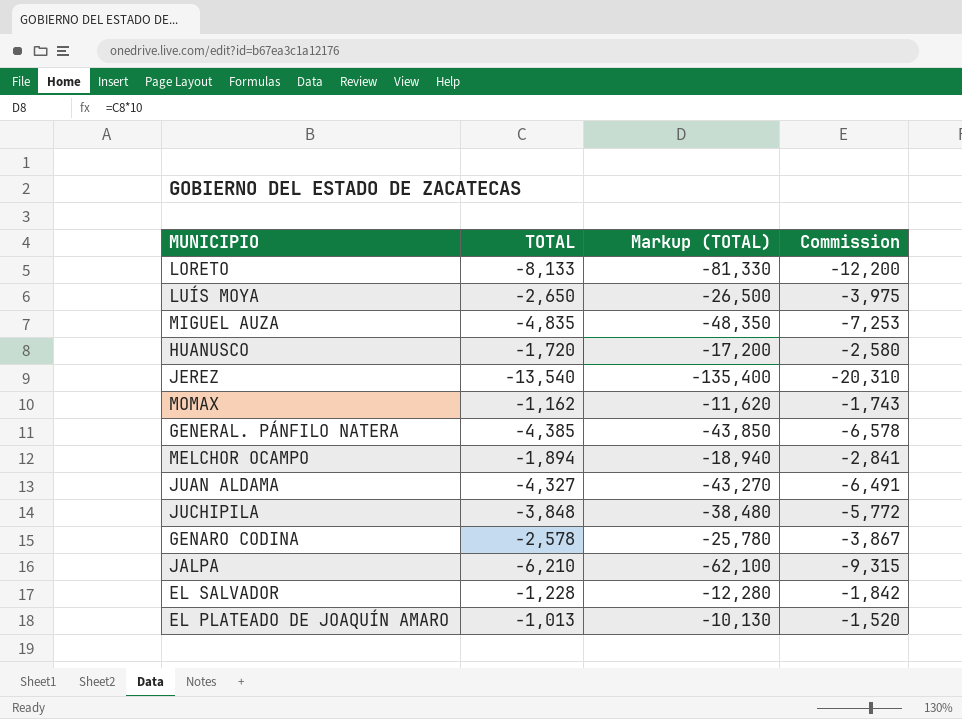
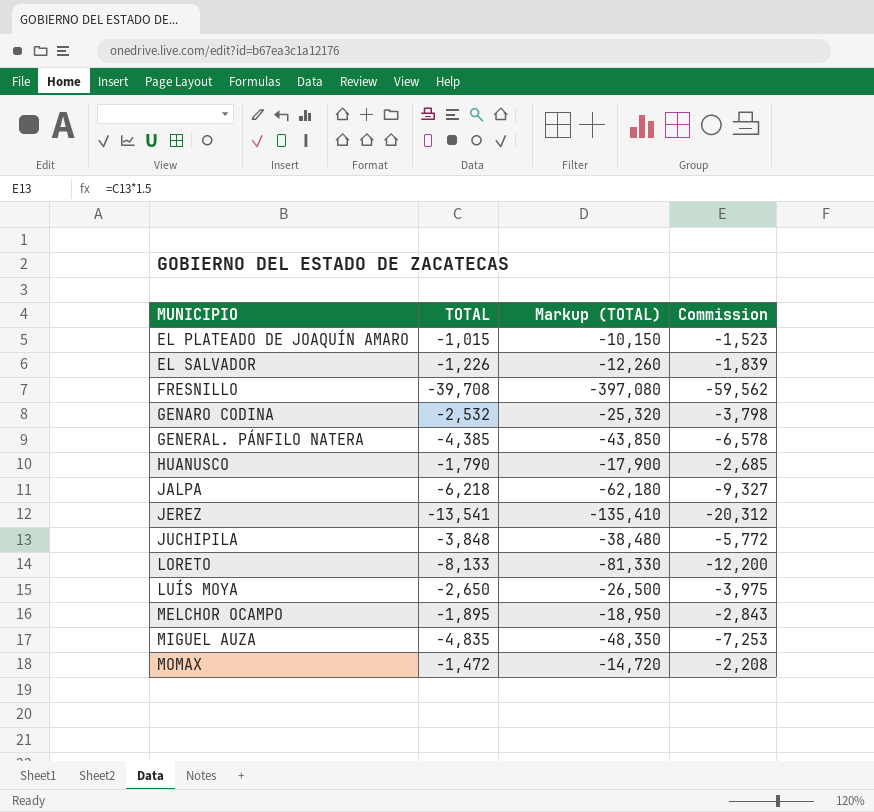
row order: none -> MUNICIPIO ascending
row JUAN ALDAMA: -4,327 | -43,270 | -6,491 -> none
EL PLATEADO DE JOAQUÍN AMARO | TOTAL: -1,013 -> -1,015
EL PLATEADO DE JOAQUÍN AMARO | Markup (TOTAL): -10,130 -> -10,150
EL PLATEADO DE JOAQUÍN AMARO | Commission: -1,520 -> -1,523
EL SALVADOR | TOTAL: -1,228 -> -1,226
EL SALVADOR | Markup (TOTAL): -12,280 -> -12,260
EL SALVADOR | Commission: -1,842 -> -1,839
row FRESNILLO: none -> -39,708 | -397,080 | -59,562
GENARO CODINA | TOTAL: -2,578 -> -2,532
GENARO CODINA | Markup (TOTAL): -25,780 -> -25,320
GENARO CODINA | Commission: -3,867 -> -3,798
HUANUSCO | TOTAL: -1,720 -> -1,790
HUANUSCO | Markup (TOTAL): -17,200 -> -17,900
HUANUSCO | Commission: -2,580 -> -2,685
JALPA | TOTAL: -6,210 -> -6,218
JALPA | Markup (TOTAL): -62,100 -> -62,180
JALPA | Commission: -9,315 -> -9,327
JEREZ | TOTAL: -13,540 -> -13,541
JEREZ | Markup (TOTAL): -135,400 -> -135,410
JEREZ | Commission: -20,310 -> -20,312
MELCHOR OCAMPO | TOTAL: -1,894 -> -1,895
MELCHOR OCAMPO | Markup (TOTAL): -18,940 -> -18,950
MELCHOR OCAMPO | Commission: -2,841 -> -2,843
MOMAX | TOTAL: -1,162 -> -1,472
MOMAX | Markup (TOTAL): -11,620 -> -14,720
MOMAX | Commission: -1,743 -> -2,208

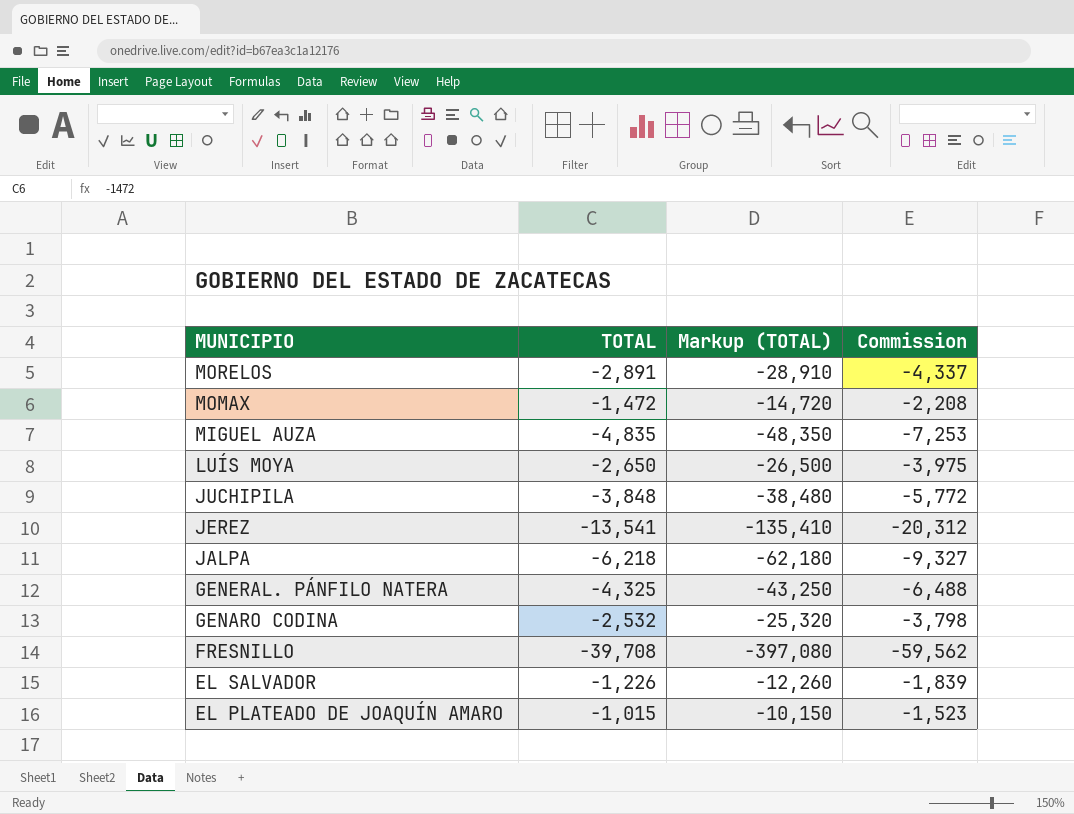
row order: MUNICIPIO ascending -> MUNICIPIO descending
row HUANUSCO: -1,790 | -17,900 | -2,685 -> none
row LORETO: -8,133 | -81,330 | -12,200 -> none
row MELCHOR OCAMPO: -1,895 | -18,950 | -2,843 -> none
row MORELOS: none -> -2,891 | -28,910 | -4,337
GENERAL. PÁNFILO NATERA | TOTAL: -4,385 -> -4,325
GENERAL. PÁNFILO NATERA | Markup (TOTAL): -43,850 -> -43,250
GENERAL. PÁNFILO NATERA | Commission: -6,578 -> -6,488

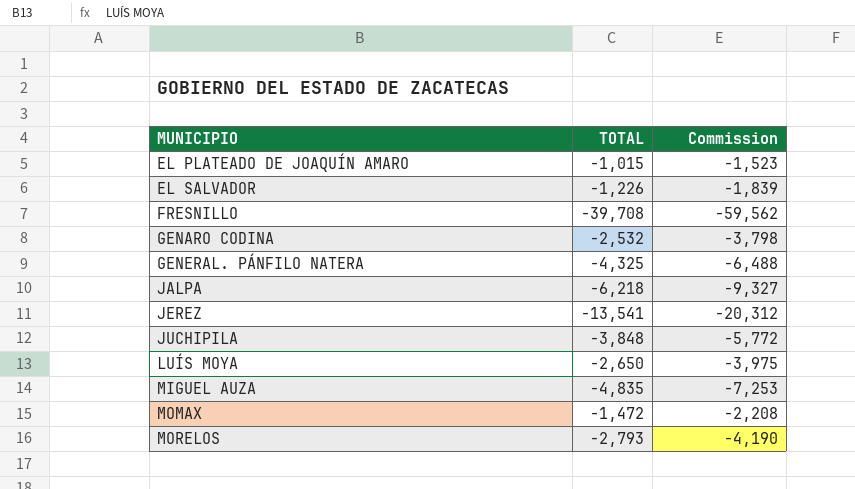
row order: MUNICIPIO descending -> MUNICIPIO ascending
column Markup (TOTAL) | formula: [TOTAL] * 10 -> none
MORELOS | TOTAL: -2,891 -> -2,793
MORELOS | Commission: -4,337 -> -4,190

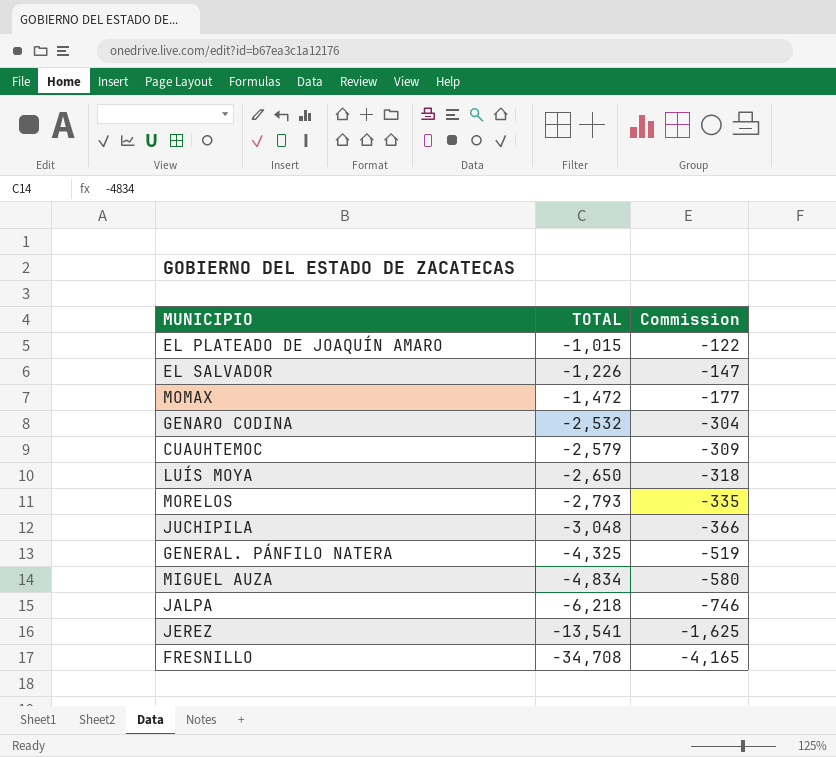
row order: MUNICIPIO ascending -> TOTAL descending
column Commission | formula: [TOTAL] * 1.5 -> [TOTAL] * 0.12
row CUAUHTEMOC: none -> -2,579 | -309
JUCHIPILA | TOTAL: -3,848 -> -3,048
MIGUEL AUZA | TOTAL: -4,835 -> -4,834
FRESNILLO | TOTAL: -39,708 -> -34,708

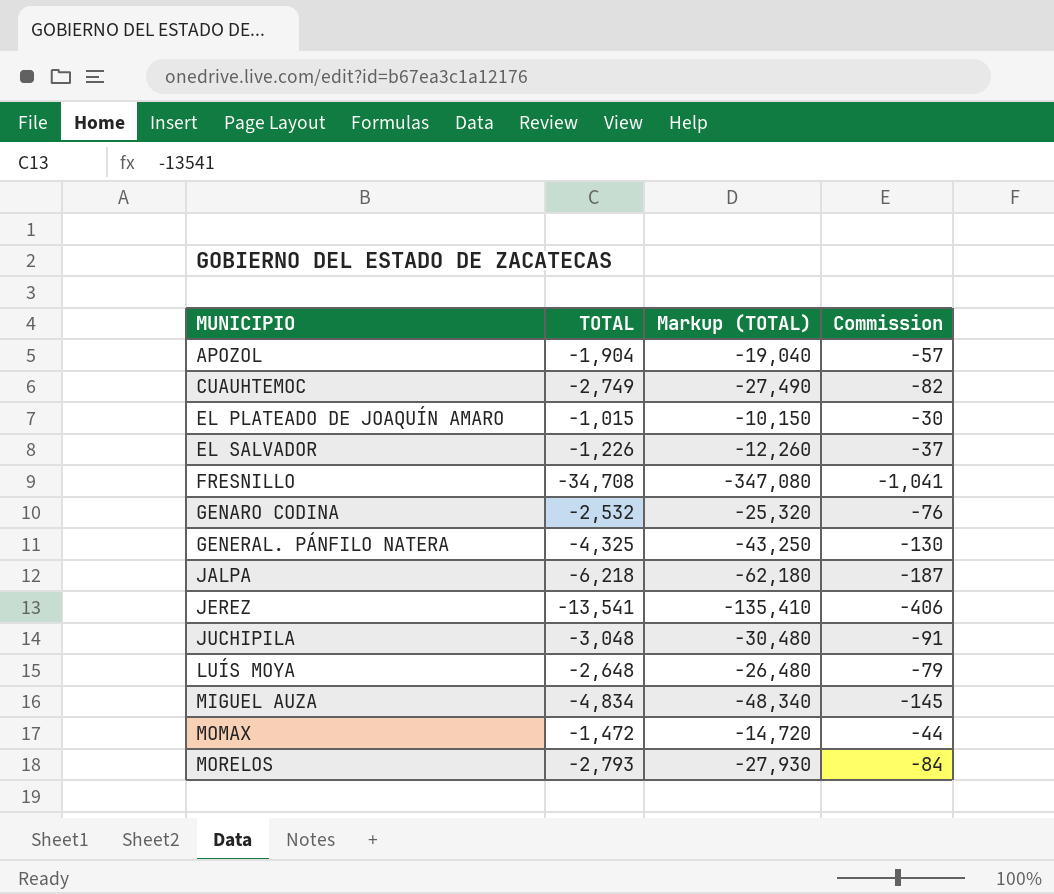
row order: TOTAL descending -> MUNICIPIO ascending
column Markup (TOTAL) | formula: none -> [TOTAL] * 10
column Commission | formula: [TOTAL] * 0.12 -> [TOTAL] * 0.03
row APOZOL: none -> -1,904 | -19,040 | -57
CUAUHTEMOC | TOTAL: -2,579 -> -2,749
LUÍS MOYA | TOTAL: -2,650 -> -2,648

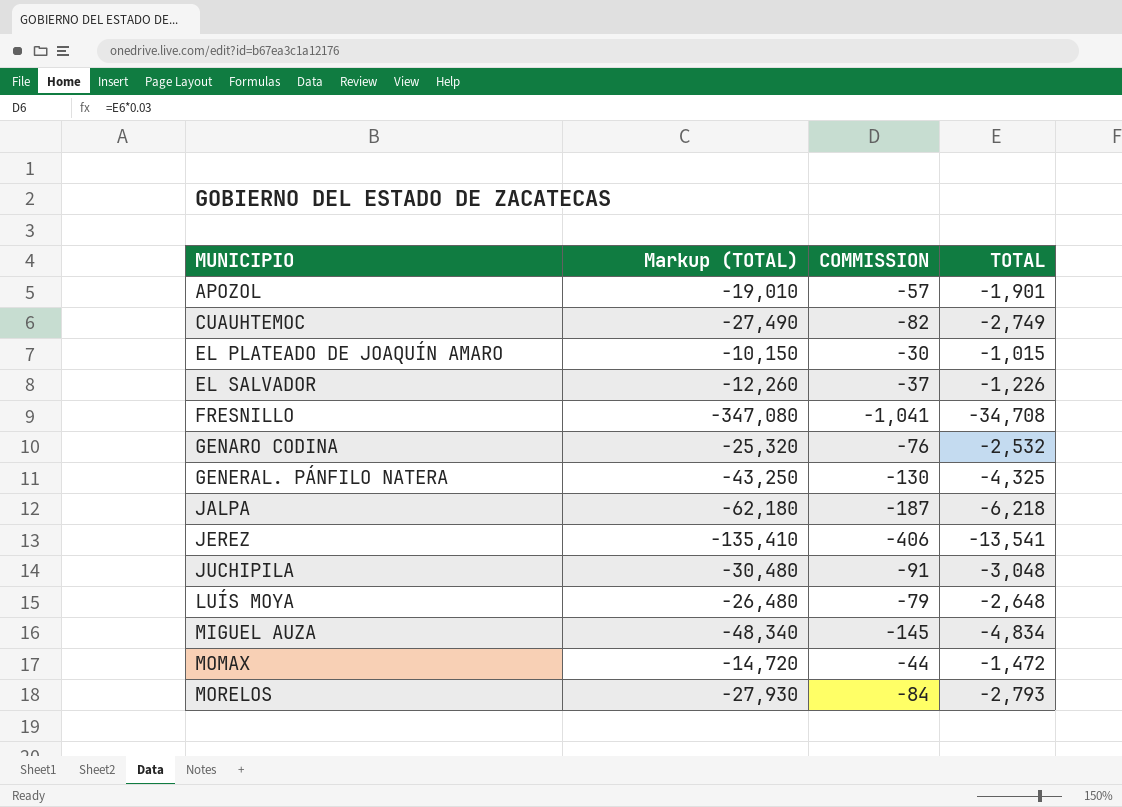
column name: Commission -> COMMISSION
column TOTAL | position: 2 -> 4
APOZOL | Markup (TOTAL): -19,040 -> -19,010
APOZOL | TOTAL: -1,904 -> -1,901

